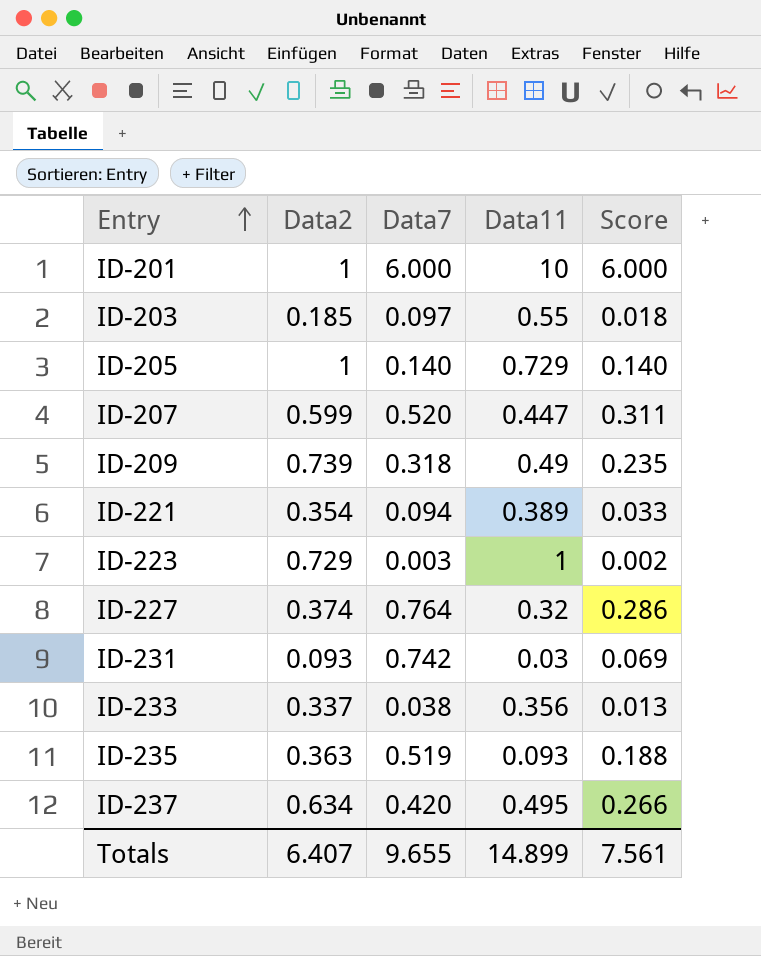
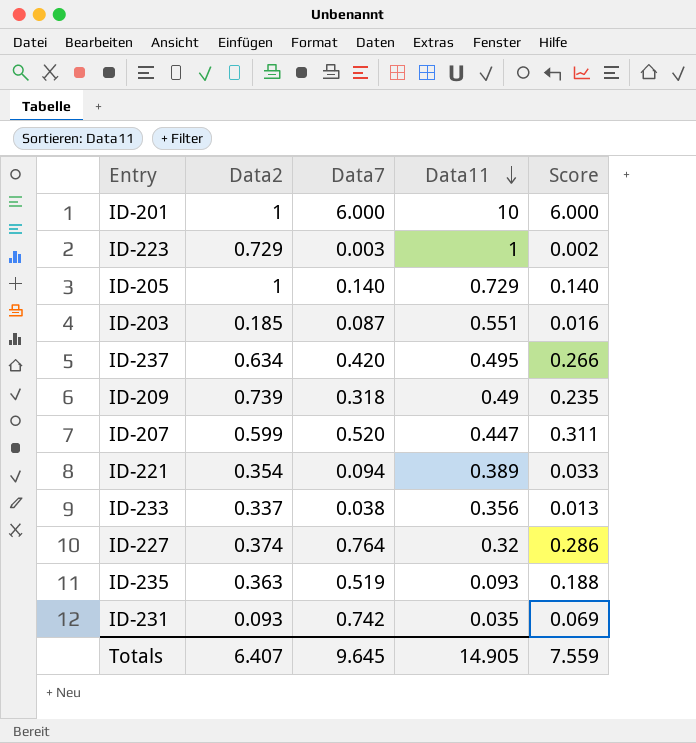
row order: Entry ascending -> Data11 descending
ID-203 | Data7: 0.097 -> 0.087
ID-203 | Data11: 0.55 -> 0.551
ID-203 | Score: 0.018 -> 0.016
ID-231 | Data11: 0.03 -> 0.035
Totals | Data7: 9.655 -> 9.645
Totals | Data11: 14.899 -> 14.905
Totals | Score: 7.561 -> 7.559

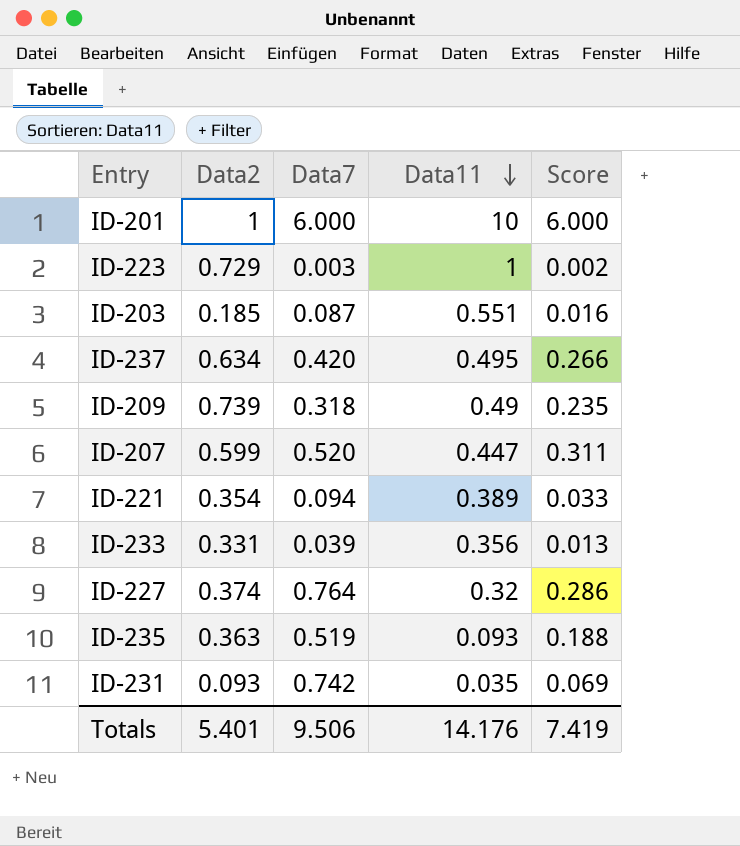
row ID-205: 1 | 0.140 | 0.729 | 0.140 -> none
ID-233 | Data2: 0.337 -> 0.331
ID-233 | Data7: 0.038 -> 0.039
Totals | Data2: 6.407 -> 5.401
Totals | Data7: 9.645 -> 9.506
Totals | Data11: 14.905 -> 14.176
Totals | Score: 7.559 -> 7.419

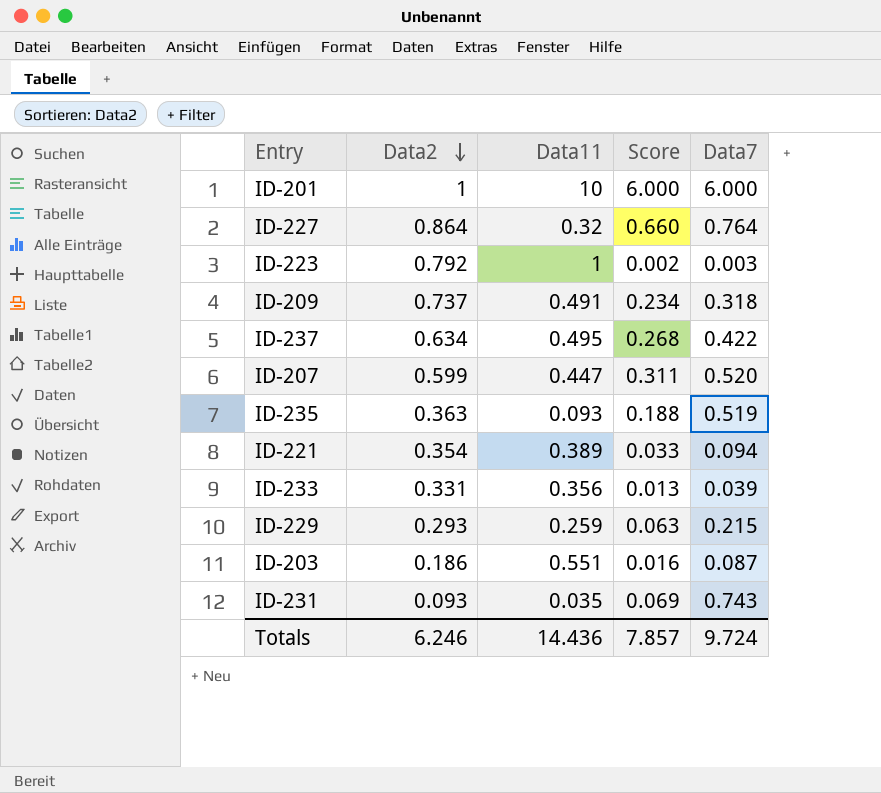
row order: Data11 descending -> Data2 descending
column Data7 | position: 3 -> 5
ID-227 | Data2: 0.374 -> 0.864
ID-227 | Score: 0.286 -> 0.660
ID-223 | Data2: 0.729 -> 0.792
ID-209 | Data2: 0.739 -> 0.737
ID-209 | Data11: 0.49 -> 0.491
ID-209 | Score: 0.235 -> 0.234
ID-237 | Score: 0.266 -> 0.268
ID-237 | Data7: 0.420 -> 0.422
row ID-229: none -> 0.293 | 0.259 | 0.063 | 0.215
ID-203 | Data2: 0.185 -> 0.186
ID-231 | Data7: 0.742 -> 0.743
Totals | Data2: 5.401 -> 6.246
Totals | Data11: 14.176 -> 14.436
Totals | Score: 7.419 -> 7.857
Totals | Data7: 9.506 -> 9.724

